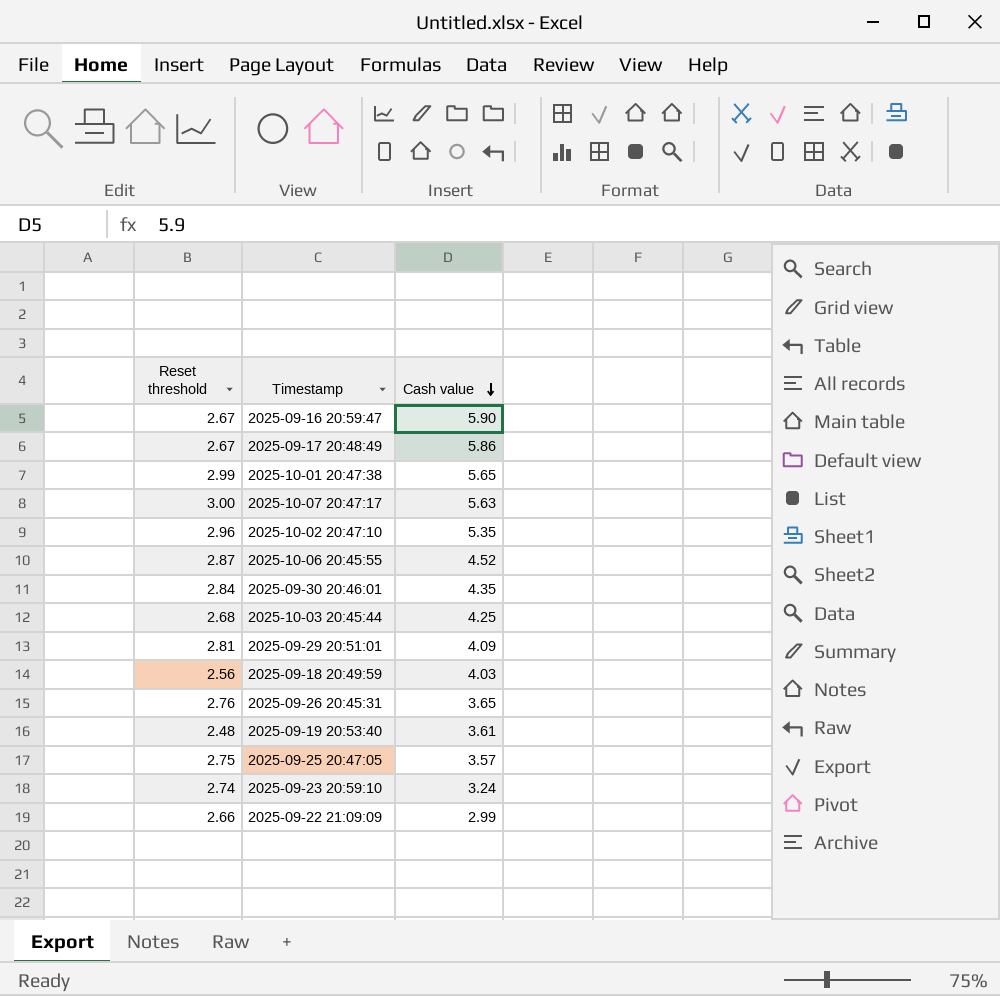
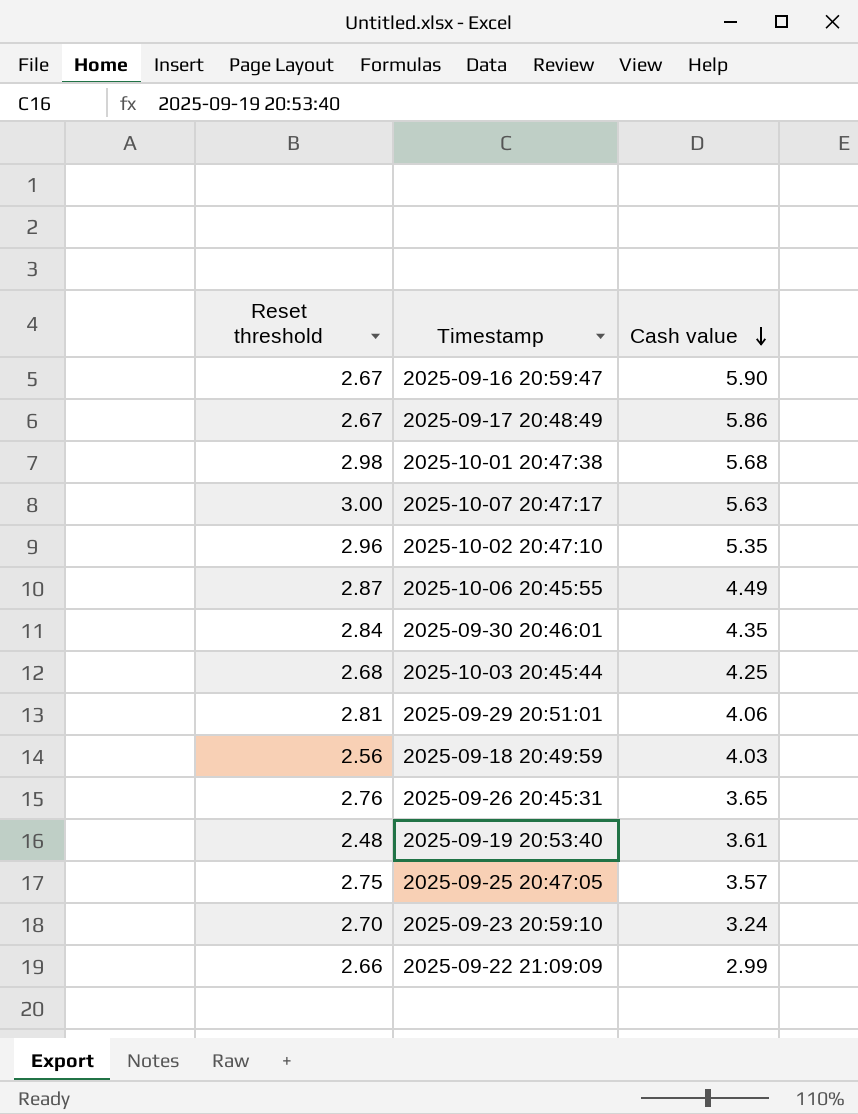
2025-10-01 20:47:38 | Reset threshold: 2.99 -> 2.98
2025-10-01 20:47:38 | Cash value: 5.65 -> 5.68
2025-10-06 20:45:55 | Cash value: 4.52 -> 4.49
2025-09-29 20:51:01 | Cash value: 4.09 -> 4.06
2025-09-23 20:59:10 | Reset threshold: 2.74 -> 2.70

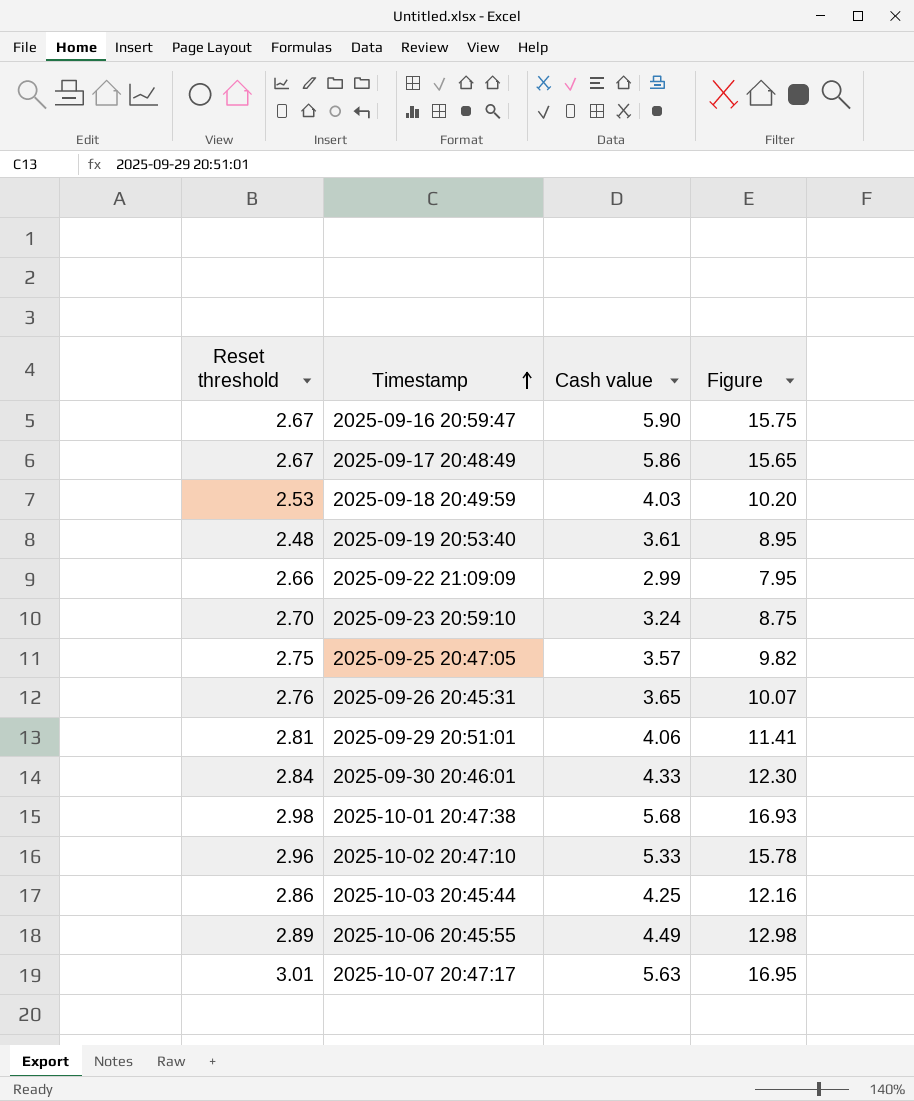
row order: Cash value descending -> Timestamp ascending
column Figure | formula: none -> [Reset threshold] * [Cash value]
2025-09-18 20:49:59 | Reset threshold: 2.56 -> 2.53
2025-09-30 20:46:01 | Cash value: 4.35 -> 4.33
2025-10-02 20:47:10 | Cash value: 5.35 -> 5.33
2025-10-03 20:45:44 | Reset threshold: 2.68 -> 2.86
2025-10-06 20:45:55 | Reset threshold: 2.87 -> 2.89
2025-10-07 20:47:17 | Reset threshold: 3.00 -> 3.01

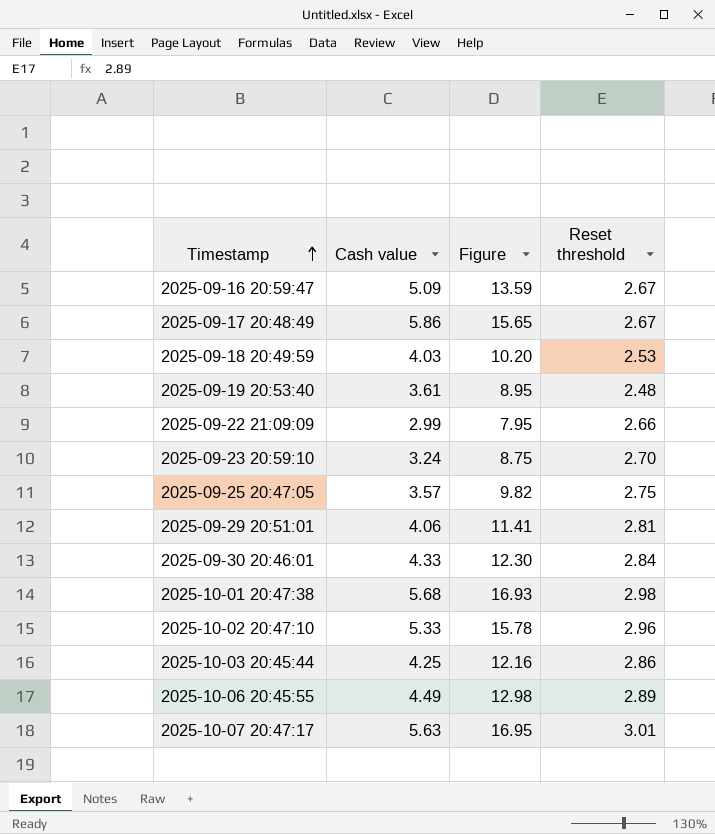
column Reset threshold | position: 1 -> 4
row 2025-09-26 20:45:31: 2.76 | 3.65 | 10.07 -> none
2025-09-16 20:59:47 | Cash value: 5.90 -> 5.09
2025-09-16 20:59:47 | Figure: 15.75 -> 13.59

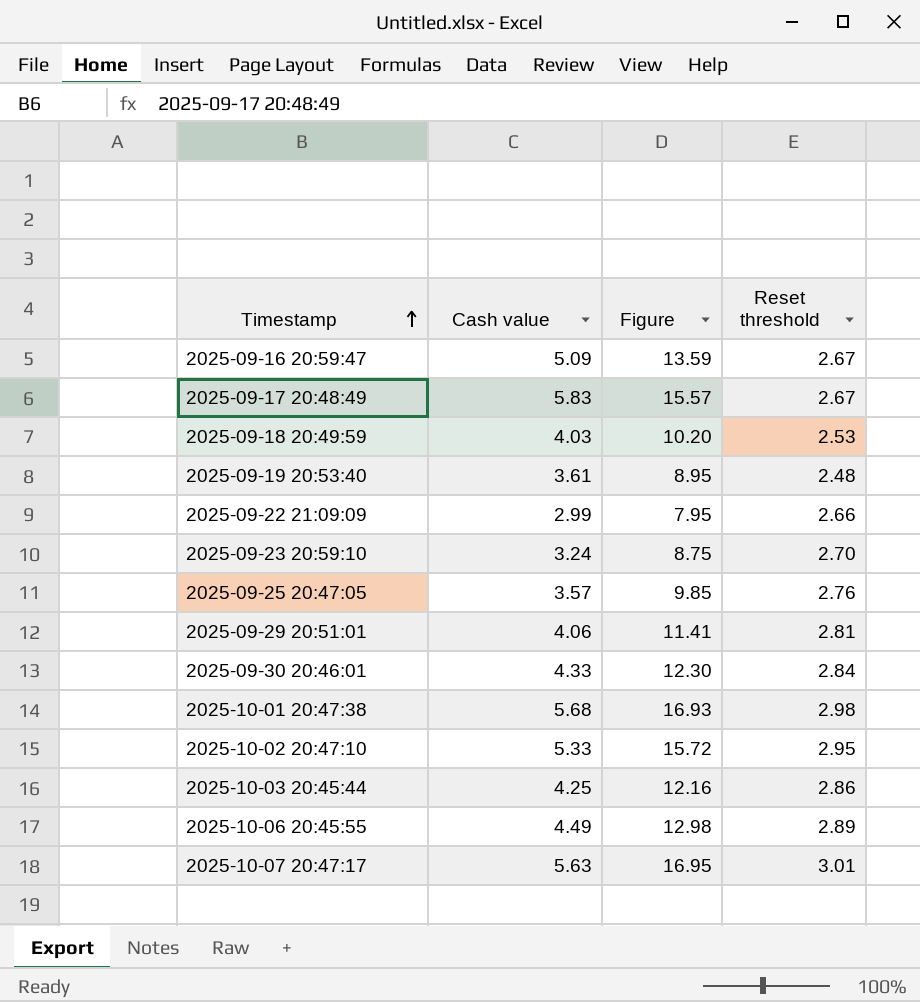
2025-09-17 20:48:49 | Cash value: 5.86 -> 5.83
2025-09-17 20:48:49 | Figure: 15.65 -> 15.57
2025-09-25 20:47:05 | Figure: 9.82 -> 9.85
2025-09-25 20:47:05 | Reset threshold: 2.75 -> 2.76
2025-10-02 20:47:10 | Figure: 15.78 -> 15.72
2025-10-02 20:47:10 | Reset threshold: 2.96 -> 2.95

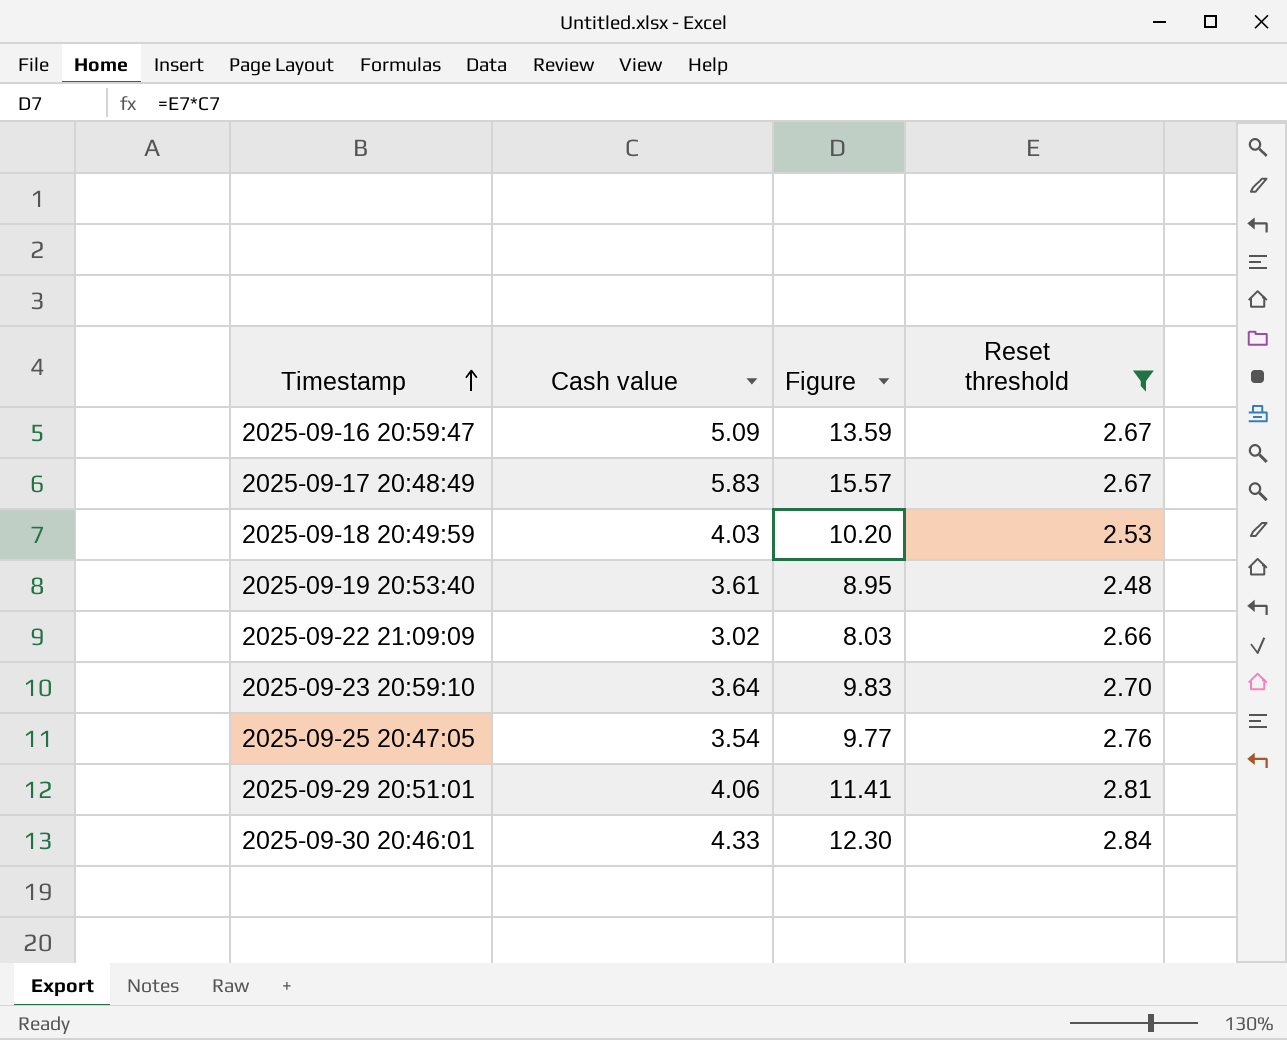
filter: none -> Reset threshold <= 2.84
2025-09-22 21:09:09 | Cash value: 2.99 -> 3.02
2025-09-22 21:09:09 | Figure: 7.95 -> 8.03
2025-09-23 20:59:10 | Cash value: 3.24 -> 3.64
2025-09-23 20:59:10 | Figure: 8.75 -> 9.83
2025-09-25 20:47:05 | Cash value: 3.57 -> 3.54
2025-09-25 20:47:05 | Figure: 9.85 -> 9.77

